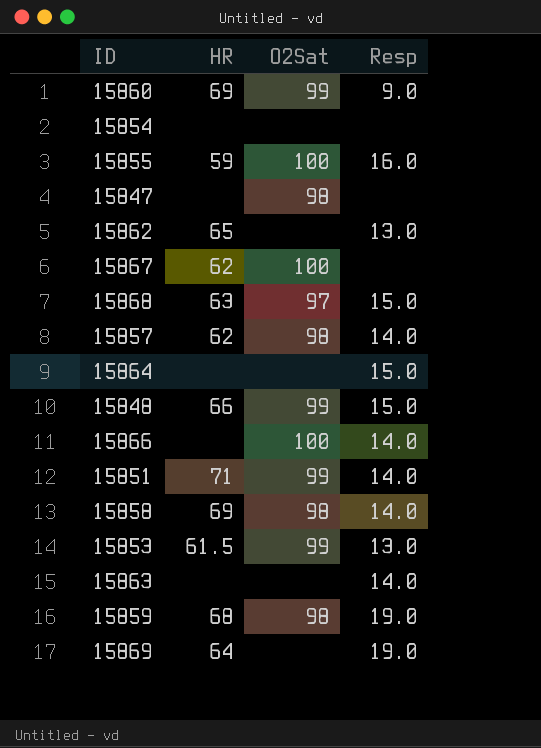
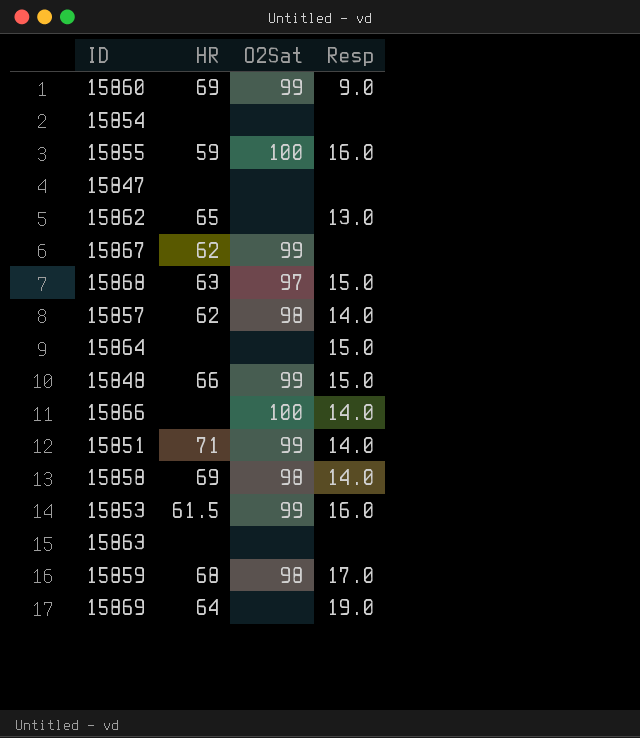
15847 | O2Sat: 98 -> none
15867 | O2Sat: 100 -> 99
15853 | Resp: 13.0 -> 16.0
15863 | Resp: 14.0 -> none
15859 | Resp: 19.0 -> 17.0

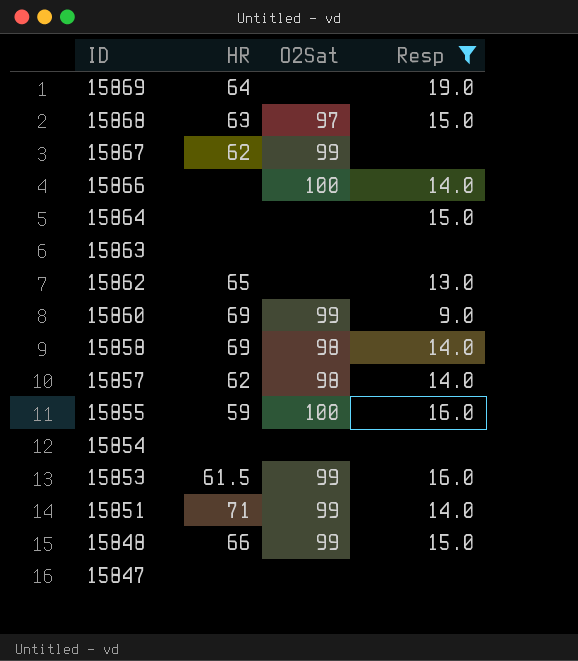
filter: none -> Resp != 17.0
row order: none -> ID descending

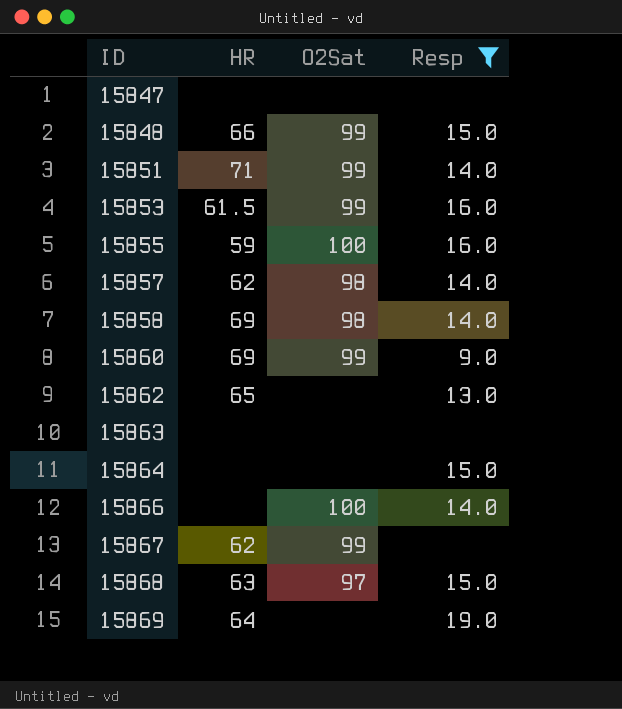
row order: ID descending -> ID ascending
row 15854: none | none | none -> none

